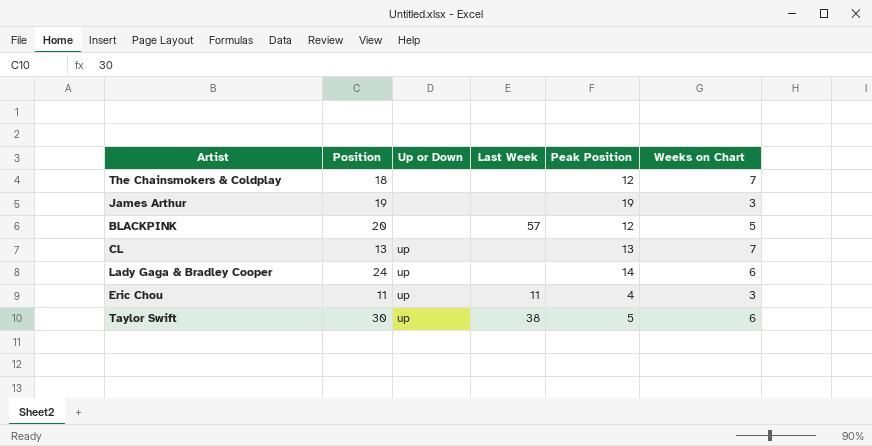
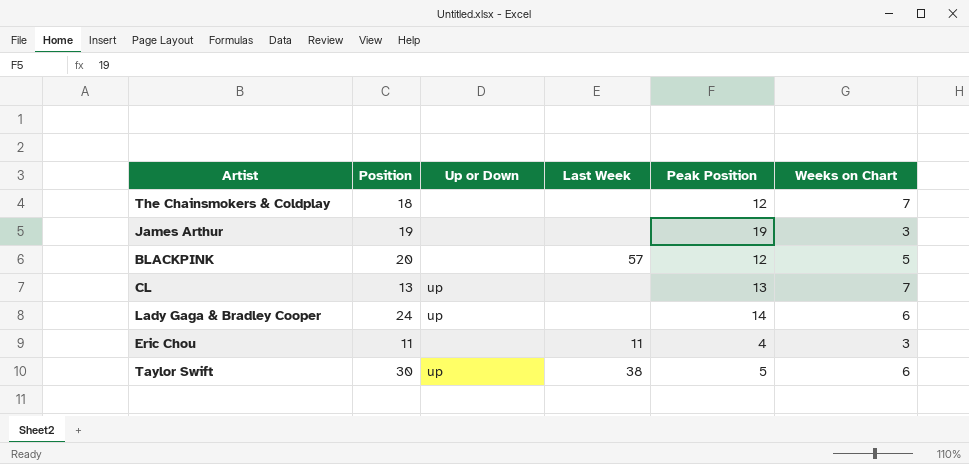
Eric Chou | Up or Down: up -> none

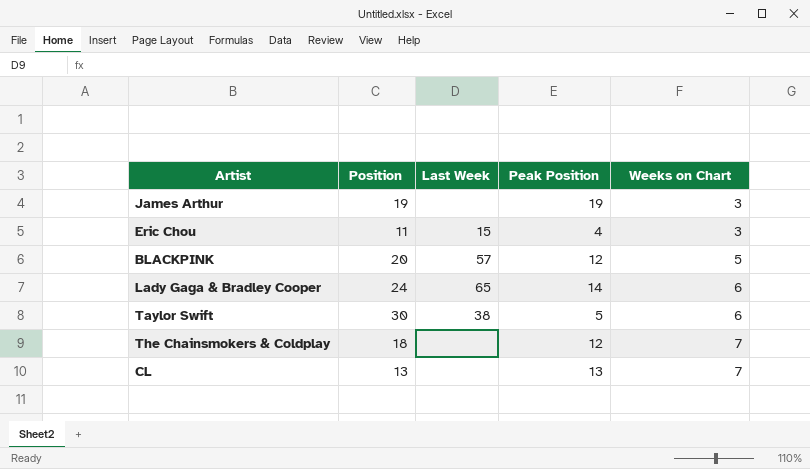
row order: none -> Weeks on Chart ascending
column Up or Down | position: 3 -> none
Eric Chou | Last Week: 11 -> 15
Lady Gaga & Bradley Cooper | Last Week: none -> 65

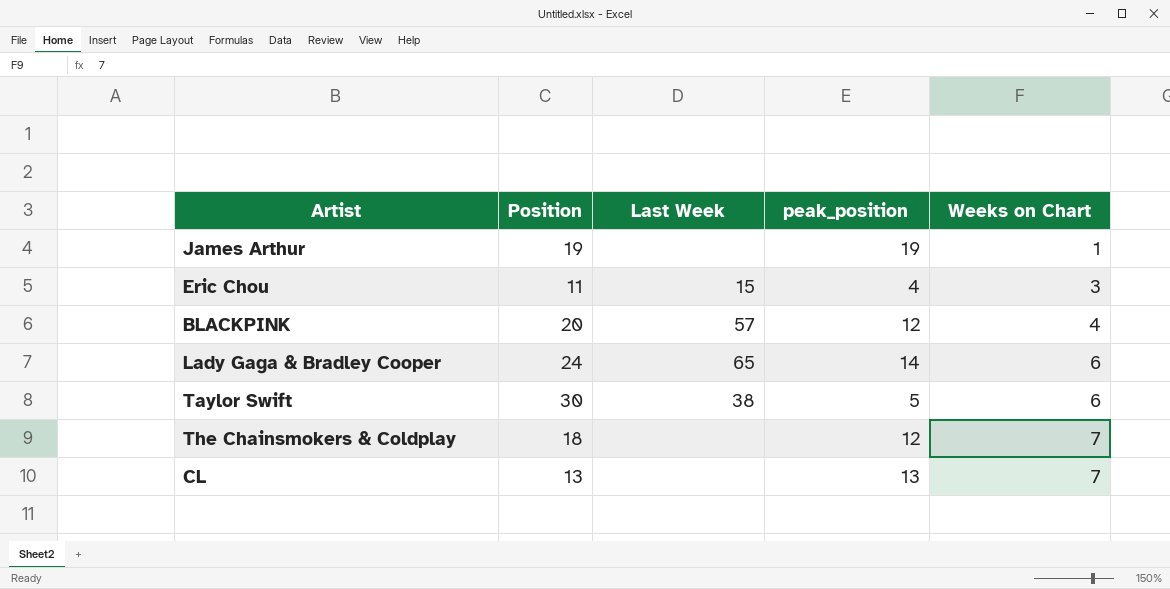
column name: Peak Position -> peak_position
James Arthur | Weeks on Chart: 3 -> 1
BLACKPINK | Weeks on Chart: 5 -> 4

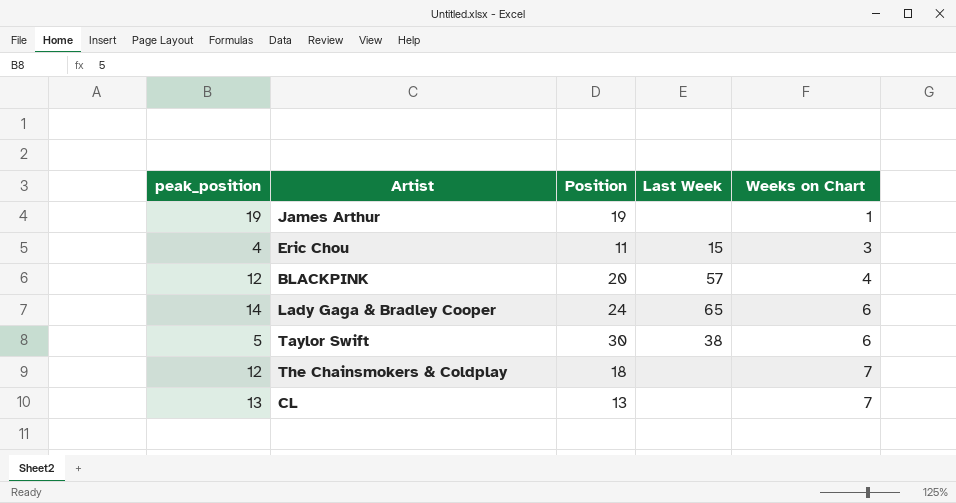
column peak_position | position: 4 -> 1

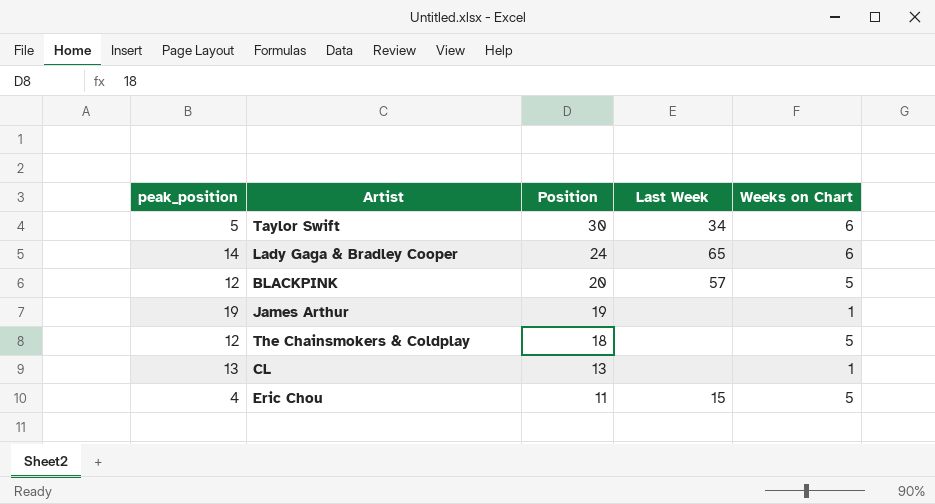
row order: Weeks on Chart ascending -> Position descending
Taylor Swift | Last Week: 38 -> 34
BLACKPINK | Weeks on Chart: 4 -> 5
The Chainsmokers & Coldplay | Weeks on Chart: 7 -> 5
CL | Weeks on Chart: 7 -> 1
Eric Chou | Weeks on Chart: 3 -> 5

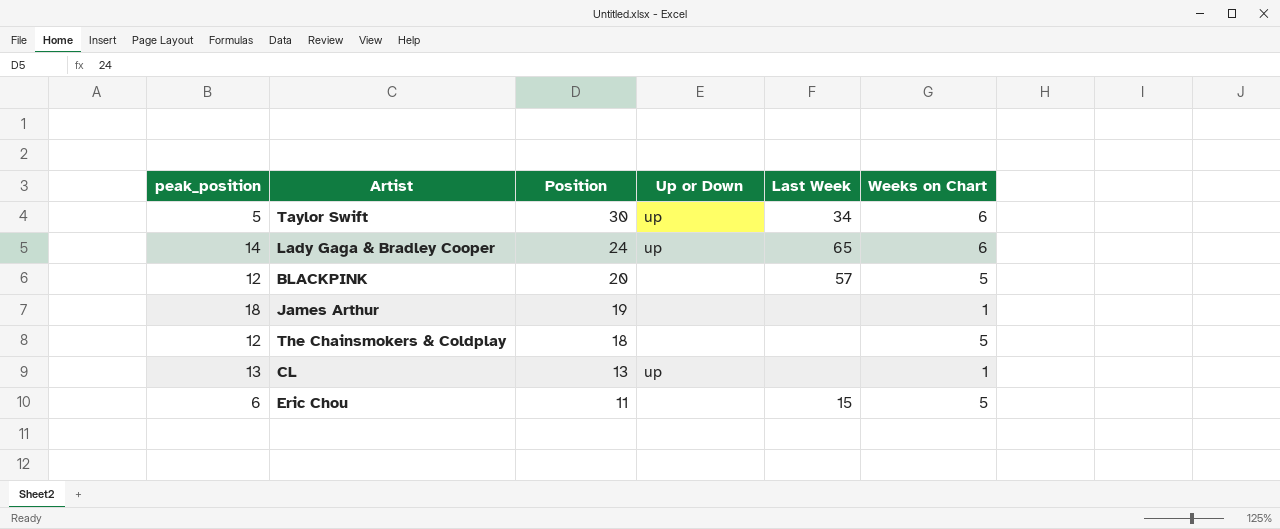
column Up or Down | position: none -> 4
James Arthur | peak_position: 19 -> 18
Eric Chou | peak_position: 4 -> 6

